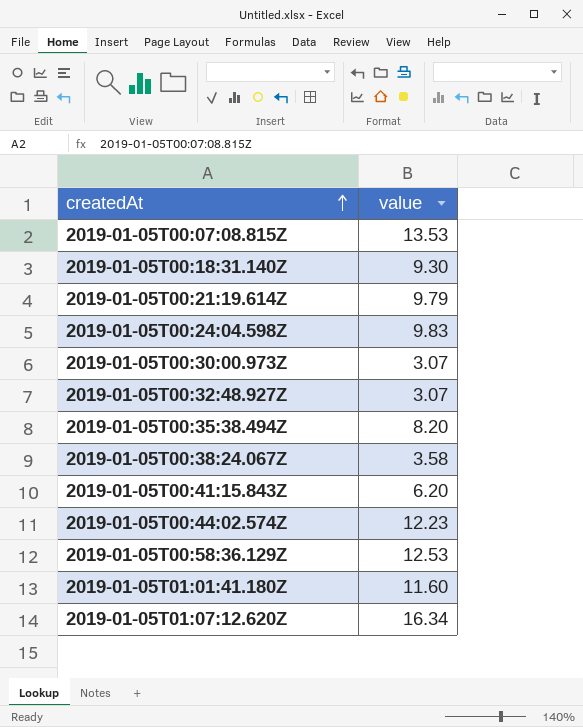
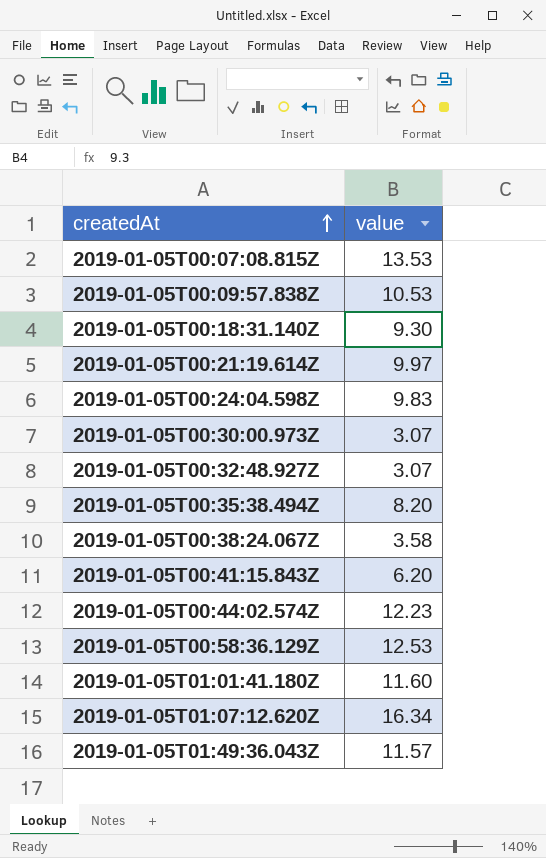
row 2019-01-05T00:09:57.838Z: none -> 10.53
2019-01-05T00:21:19.614Z | value: 9.79 -> 9.97
row 2019-01-05T01:49:36.043Z: none -> 11.57

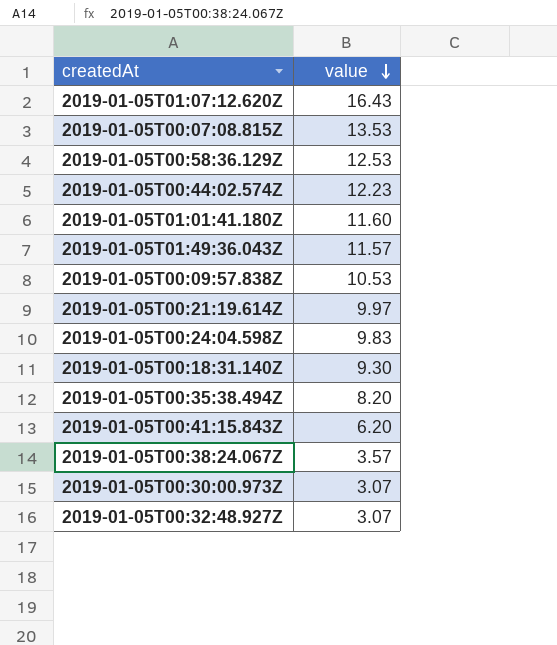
row order: createdAt ascending -> value descending
2019-01-05T01:07:12.620Z | value: 16.34 -> 16.43
2019-01-05T00:38:24.067Z | value: 3.58 -> 3.57

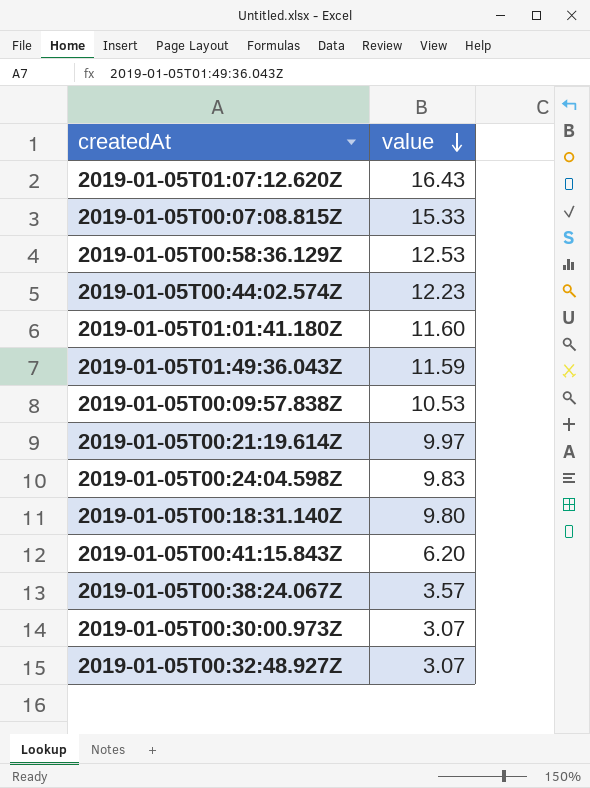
row 2019-01-05T00:35:38.494Z: 8.20 -> none
2019-01-05T00:07:08.815Z | value: 13.53 -> 15.33
2019-01-05T01:49:36.043Z | value: 11.57 -> 11.59
2019-01-05T00:18:31.140Z | value: 9.30 -> 9.80

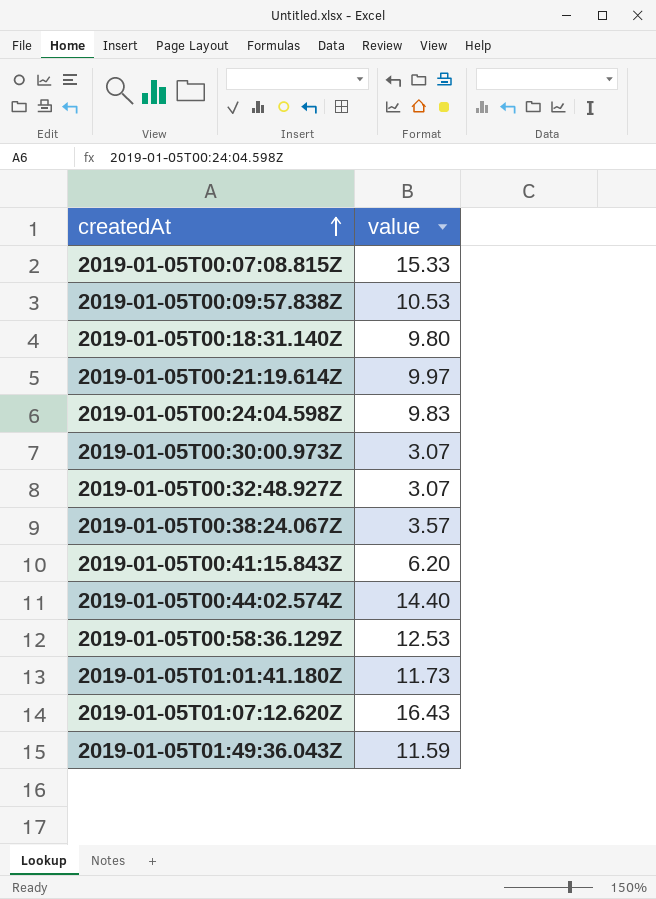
row order: value descending -> createdAt ascending
2019-01-05T00:44:02.574Z | value: 12.23 -> 14.40
2019-01-05T01:01:41.180Z | value: 11.60 -> 11.73

